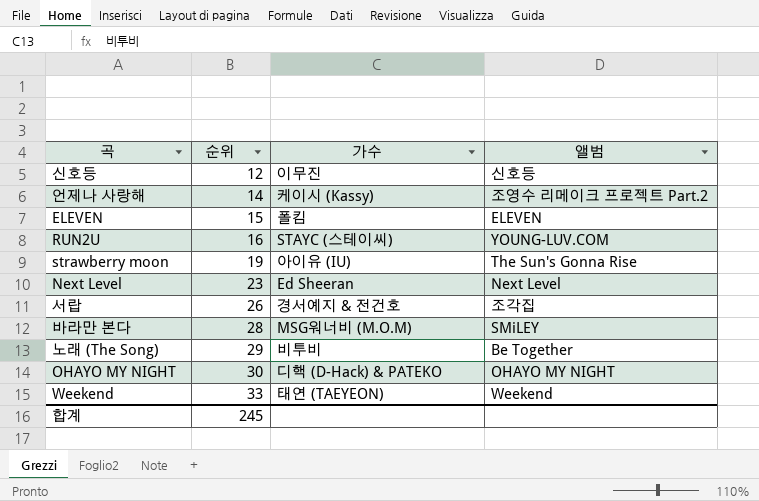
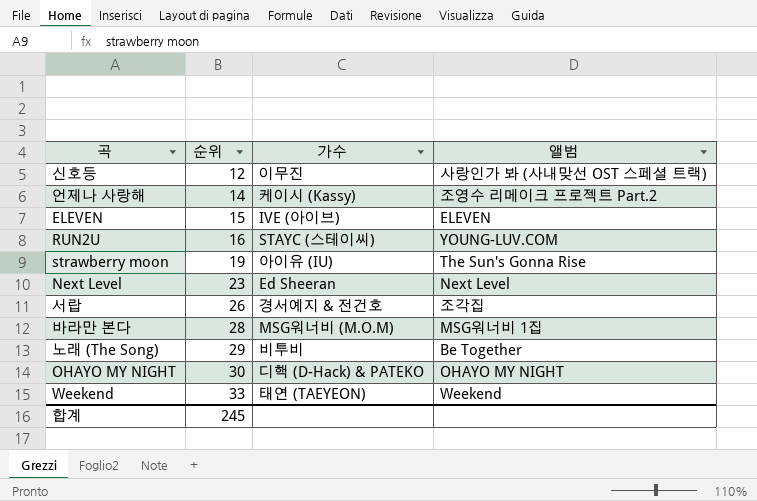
신호등 | 앨범: 신호등 -> 사랑인가 봐 (사내맞선 OST 스페셜 트랙)
ELEVEN | 가수: 폴킴 -> IVE (아이브)
바라만 본다 | 앨범: SMiLEY -> MSG워너비 1집

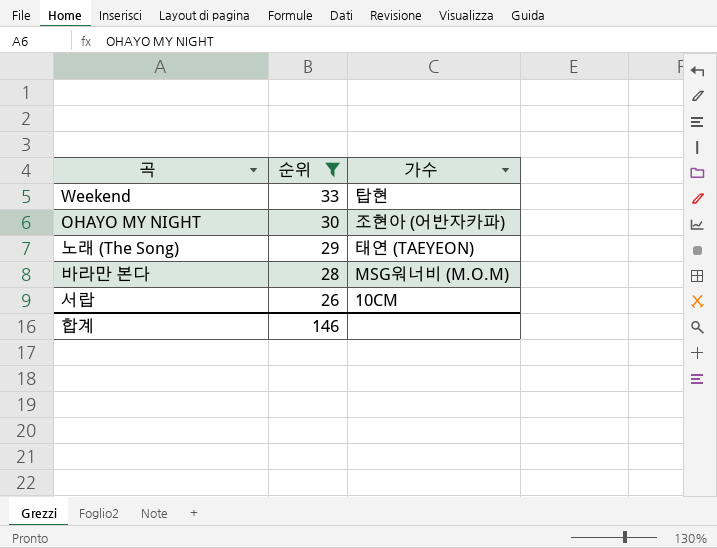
filter: none -> 순위 >= 26
row order: 순위 ascending -> 순위 descending
column 앨범 | position: 4 -> none
Weekend | 가수: 태연 (TAEYEON) -> 탑현
OHAYO MY NIGHT | 가수: 디핵 (D-Hack) & PATEKO -> 조현아 (어반자카파)
노래 (The Song) | 가수: 비투비 -> 태연 (TAEYEON)
서랍 | 가수: 경서예지 & 전건호 -> 10CM
합계 | 순위: 245 -> 146

